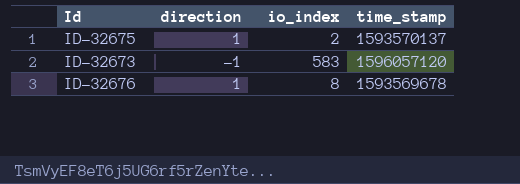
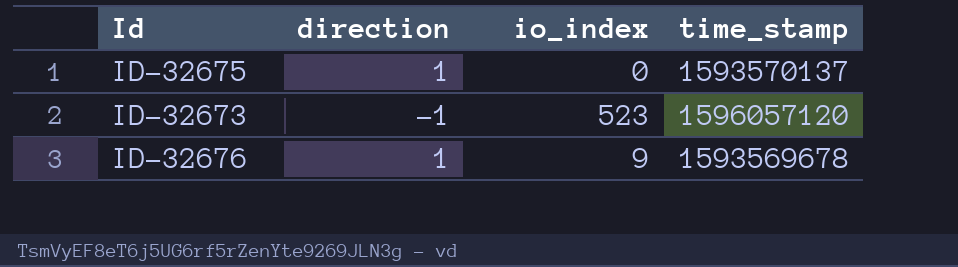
ID-32675 | io_index: 2 -> 0
ID-32673 | io_index: 583 -> 523
ID-32676 | io_index: 8 -> 9

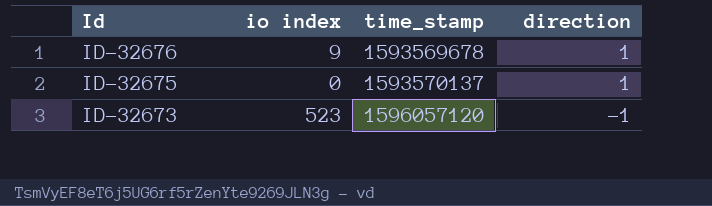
row order: none -> Id descending
column name: io_index -> io index
column direction | position: 2 -> 4

